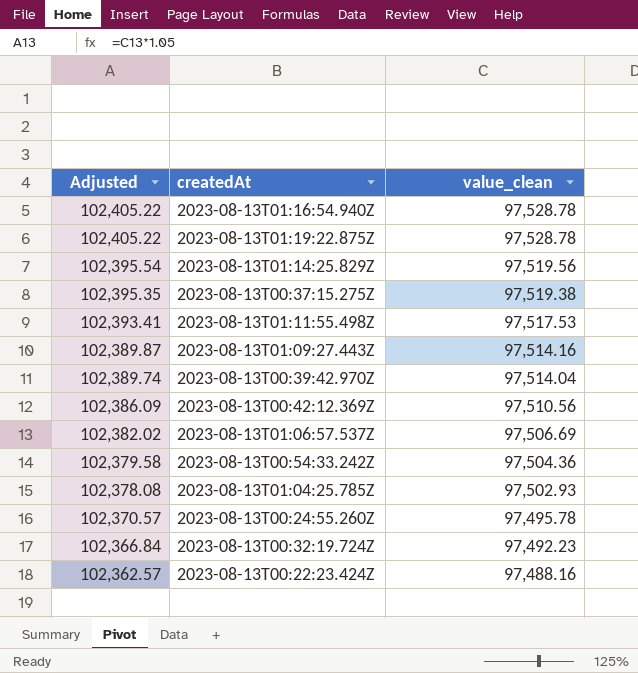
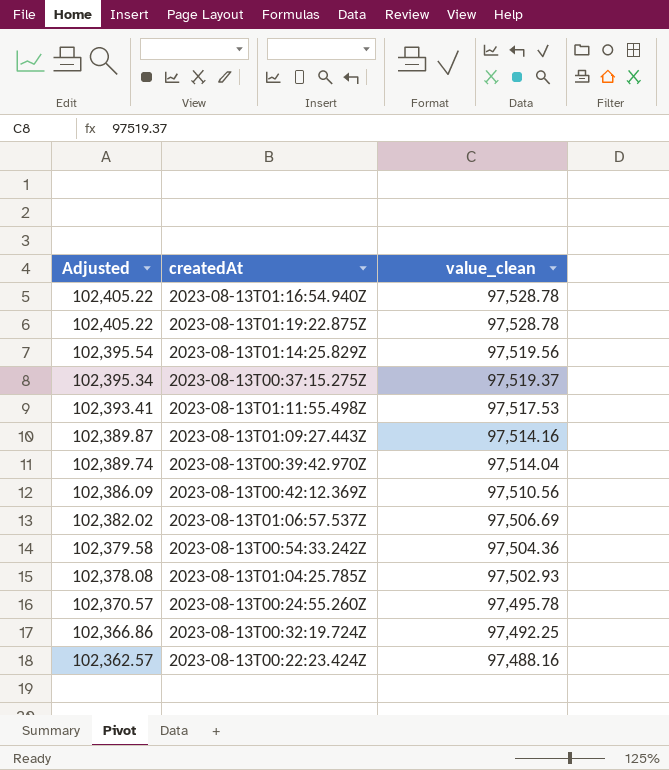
2023-08-13T00:37:15.275Z | Adjusted: 102,395.35 -> 102,395.34
2023-08-13T00:37:15.275Z | value_clean: 97,519.38 -> 97,519.37
2023-08-13T00:32:19.724Z | Adjusted: 102,366.84 -> 102,366.86
2023-08-13T00:32:19.724Z | value_clean: 97,492.23 -> 97,492.25

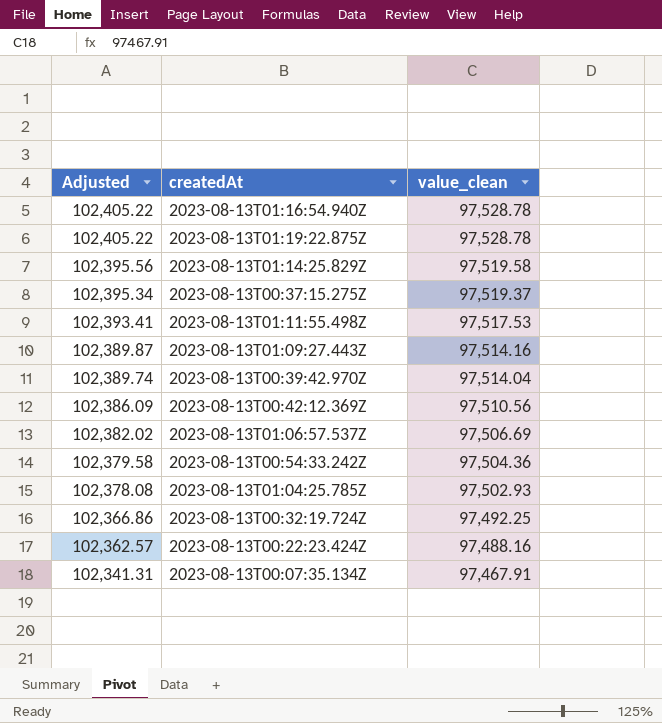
row 2023-08-13T00:24:55.260Z: 102,370.57 | 97,495.78 -> none
2023-08-13T01:14:25.829Z | Adjusted: 102,395.54 -> 102,395.56
2023-08-13T01:14:25.829Z | value_clean: 97,519.56 -> 97,519.58
row 2023-08-13T00:07:35.134Z: none -> 102,341.31 | 97,467.91

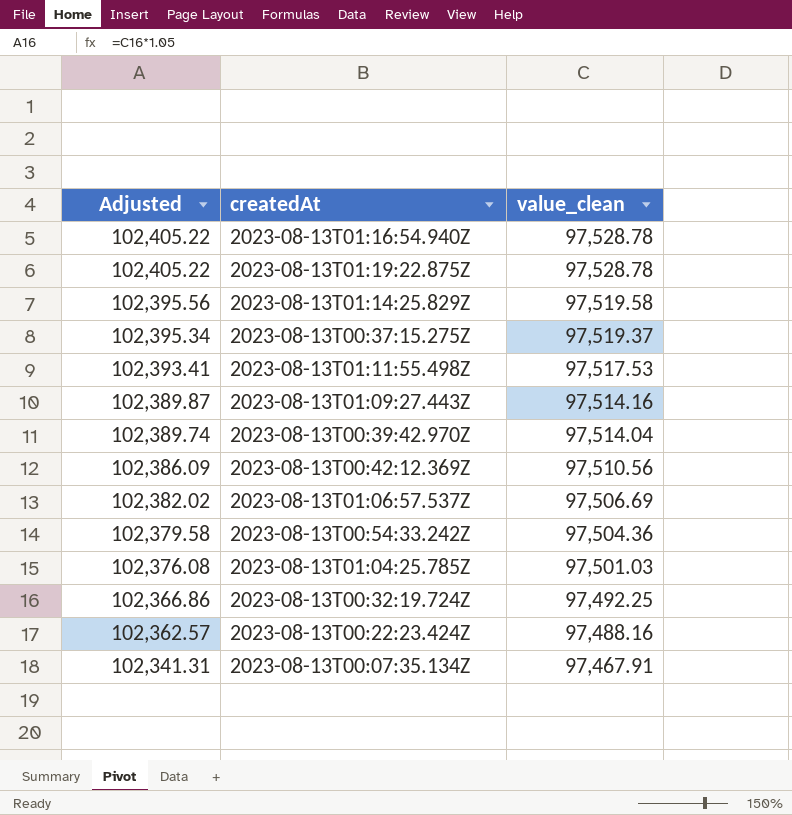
2023-08-13T01:04:25.785Z | Adjusted: 102,378.08 -> 102,376.08
2023-08-13T01:04:25.785Z | value_clean: 97,502.93 -> 97,501.03

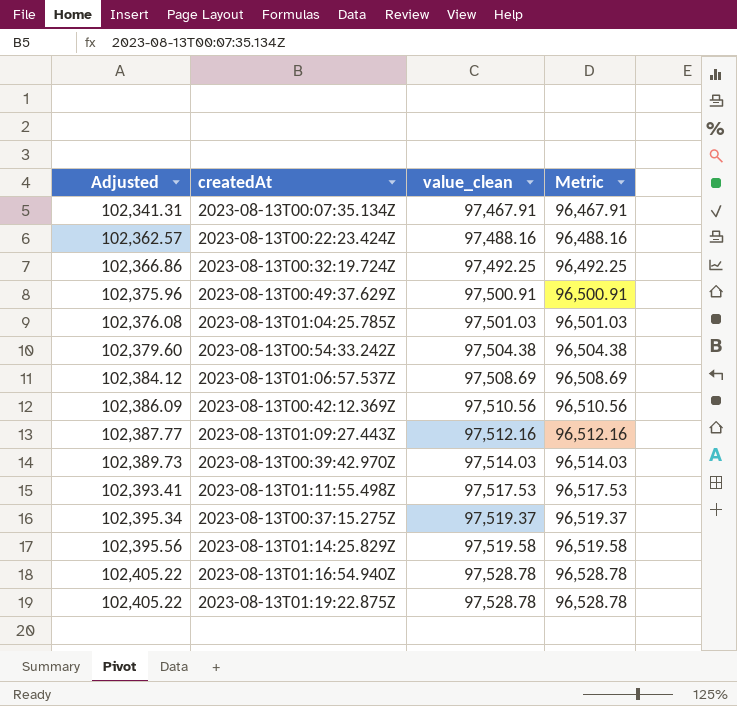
row order: Adjusted descending -> Adjusted ascending
column Metric | formula: none -> [value_clean] - 1000
row 2023-08-13T00:49:37.629Z: none -> 102,375.96 | 97,500.91 | 96,500.91
2023-08-13T00:54:33.242Z | Adjusted: 102,379.58 -> 102,379.60
2023-08-13T00:54:33.242Z | value_clean: 97,504.36 -> 97,504.38
2023-08-13T01:06:57.537Z | Adjusted: 102,382.02 -> 102,384.12
2023-08-13T01:06:57.537Z | value_clean: 97,506.69 -> 97,508.69
2023-08-13T01:09:27.443Z | Adjusted: 102,389.87 -> 102,387.77
2023-08-13T01:09:27.443Z | value_clean: 97,514.16 -> 97,512.16
2023-08-13T00:39:42.970Z | Adjusted: 102,389.74 -> 102,389.73
2023-08-13T00:39:42.970Z | value_clean: 97,514.04 -> 97,514.03

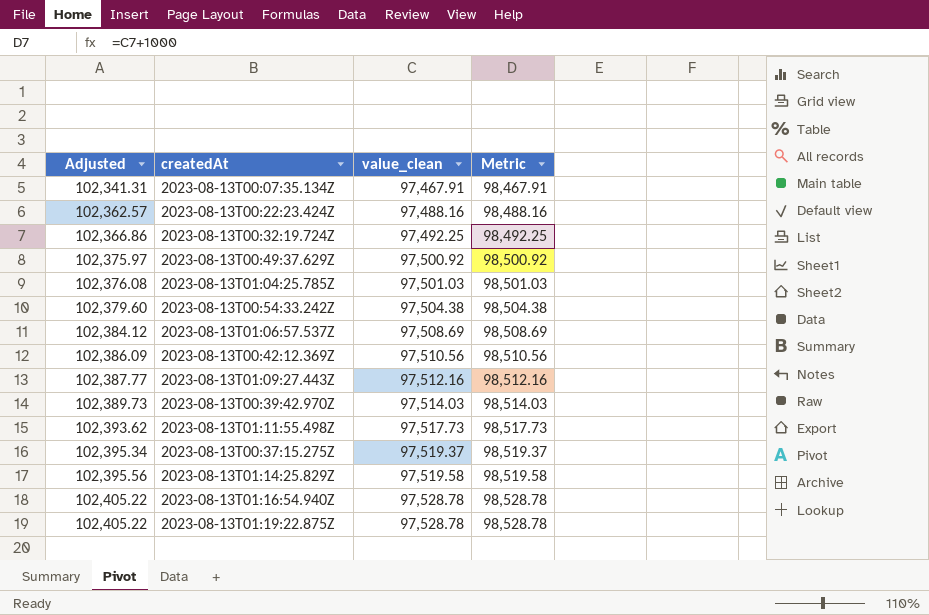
column Metric | formula: [value_clean] - 1000 -> [value_clean] + 1000
2023-08-13T00:49:37.629Z | Adjusted: 102,375.96 -> 102,375.97
2023-08-13T00:49:37.629Z | value_clean: 97,500.91 -> 97,500.92
2023-08-13T01:11:55.498Z | Adjusted: 102,393.41 -> 102,393.62
2023-08-13T01:11:55.498Z | value_clean: 97,517.53 -> 97,517.73

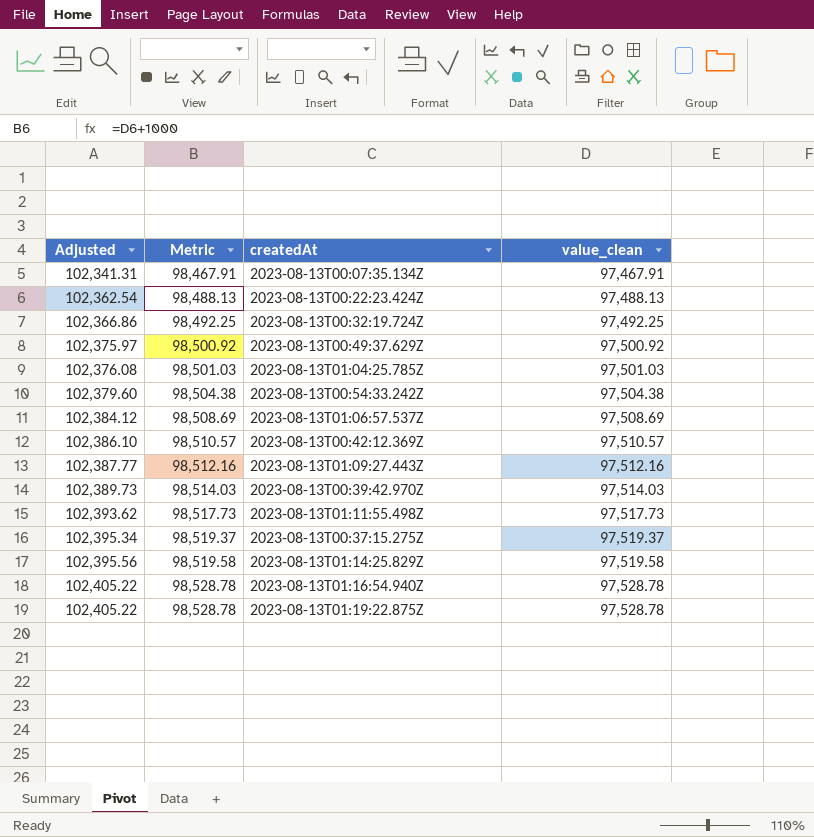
column Metric | position: 4 -> 2
2023-08-13T00:22:23.424Z | Adjusted: 102,362.57 -> 102,362.54
2023-08-13T00:22:23.424Z | Metric: 98,488.16 -> 98,488.13
2023-08-13T00:22:23.424Z | value_clean: 97,488.16 -> 97,488.13
2023-08-13T00:42:12.369Z | Adjusted: 102,386.09 -> 102,386.10
2023-08-13T00:42:12.369Z | Metric: 98,510.56 -> 98,510.57
2023-08-13T00:42:12.369Z | value_clean: 97,510.56 -> 97,510.57

